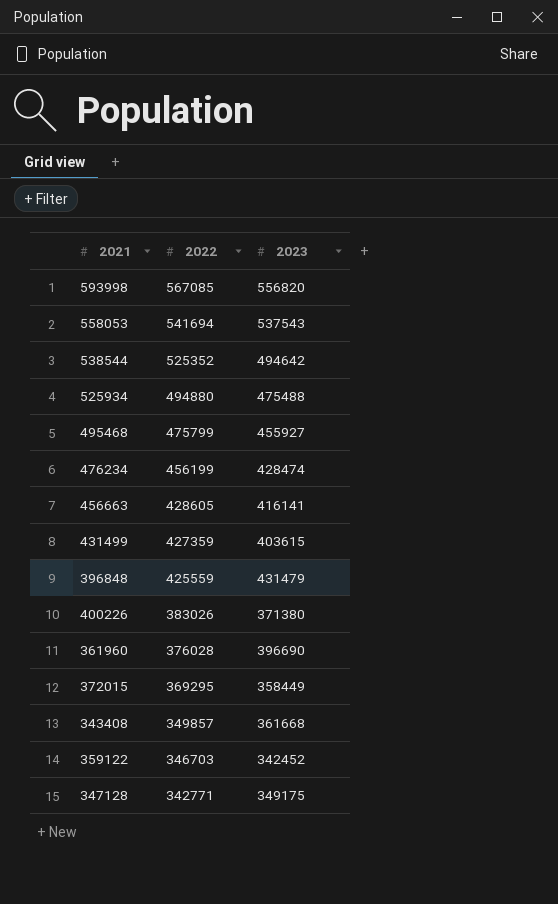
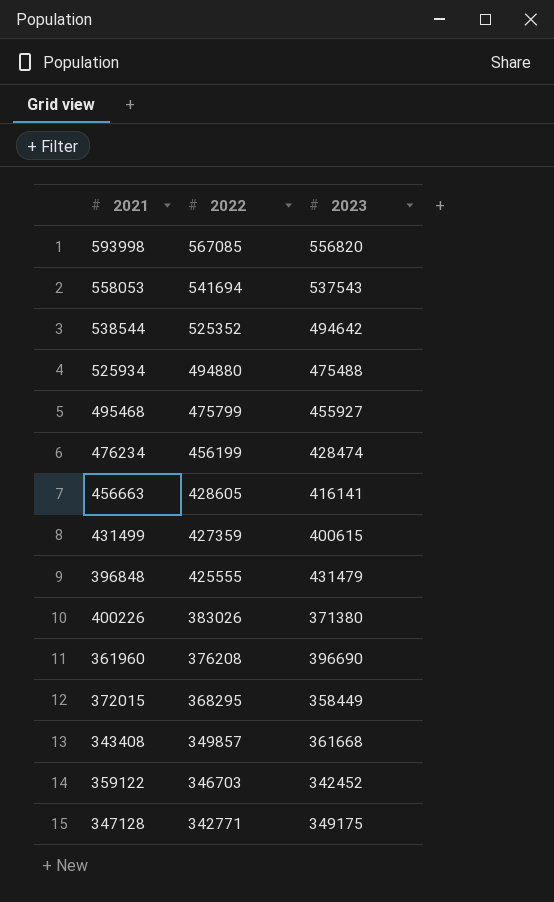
431499 | 2023: 403615 -> 400615
396848 | 2022: 425559 -> 425555
361960 | 2022: 376028 -> 376208
372015 | 2022: 369295 -> 368295

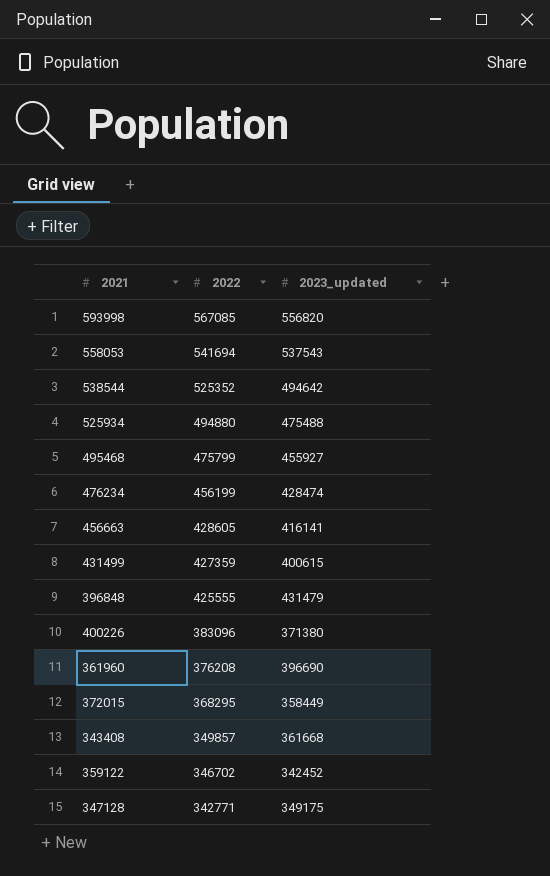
column name: 2023 -> 2023_updated
400226 | 2022: 383026 -> 383096
359122 | 2022: 346703 -> 346702

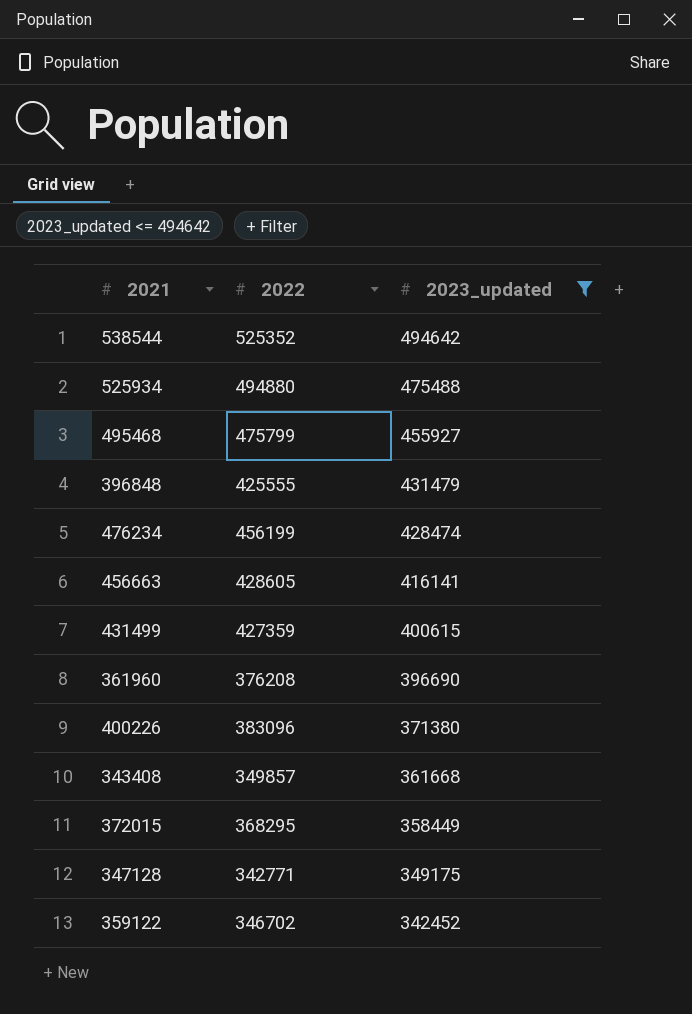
filter: none -> 2023_updated <= 494642
row order: 2022 descending -> 2023_updated descending

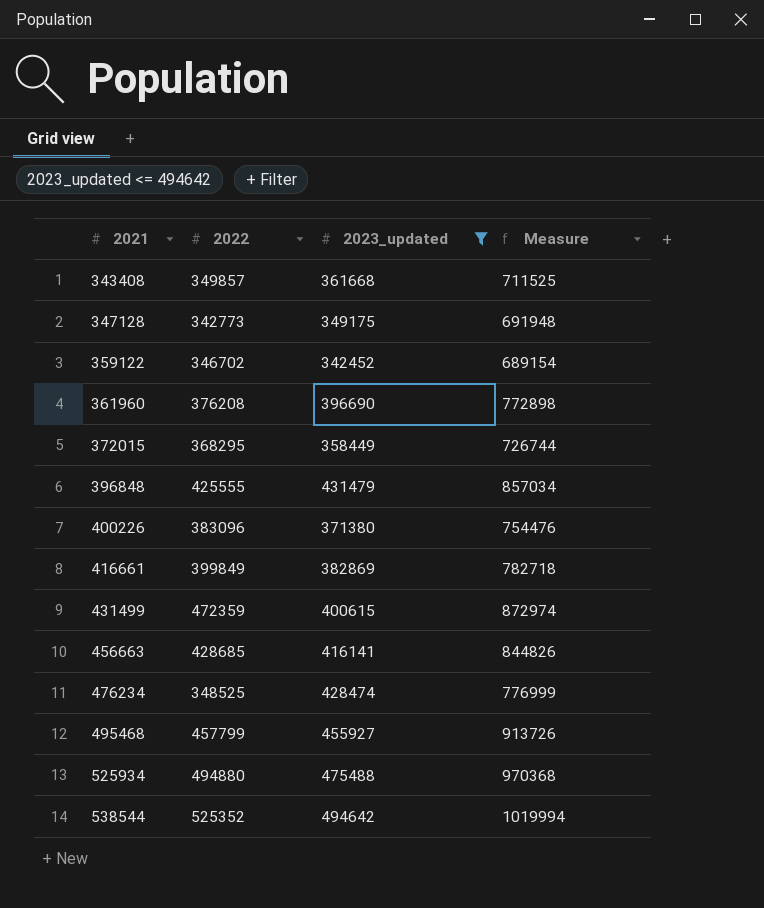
row order: 2023_updated descending -> 2021 ascending
column Measure | formula: none -> [2022] + [2023_updated]
347128 | 2022: 342771 -> 342773
row 416661: none -> 399849 | 382869 | 782718
431499 | 2022: 427359 -> 472359
456663 | 2022: 428605 -> 428685
476234 | 2022: 456199 -> 348525
495468 | 2022: 475799 -> 457799

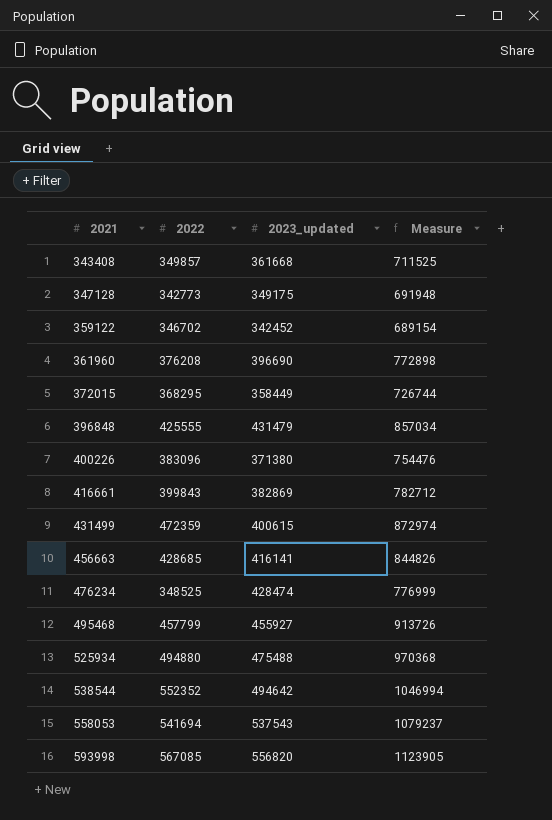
filter: 2023_updated <= 494642 -> none
416661 | 2022: 399849 -> 399843
416661 | Measure: 782718 -> 782712
538544 | 2022: 525352 -> 552352
538544 | Measure: 1019994 -> 1046994

